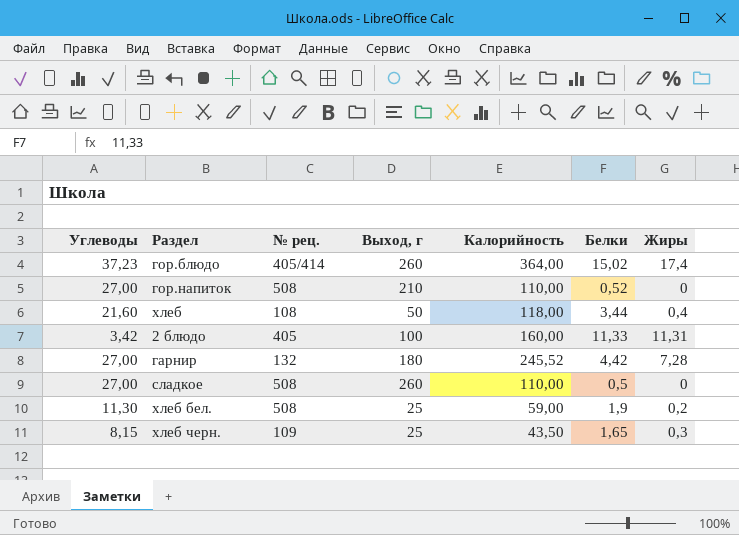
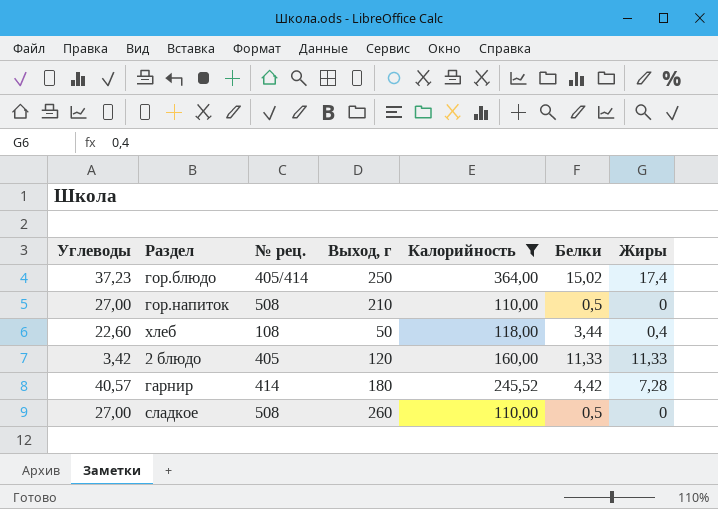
filter: none -> Калорийность >= 110,00
гор.блюдо | Выход, г: 260 -> 250
гор.напиток | Белки: 0,52 -> 0,5
хлеб | Углеводы: 21,60 -> 22,60
2 блюдо | Выход, г: 100 -> 120
2 блюдо | Жиры: 11,31 -> 11,33
гарнир | Углеводы: 27,00 -> 40,57
гарнир | № рец.: 132 -> 414

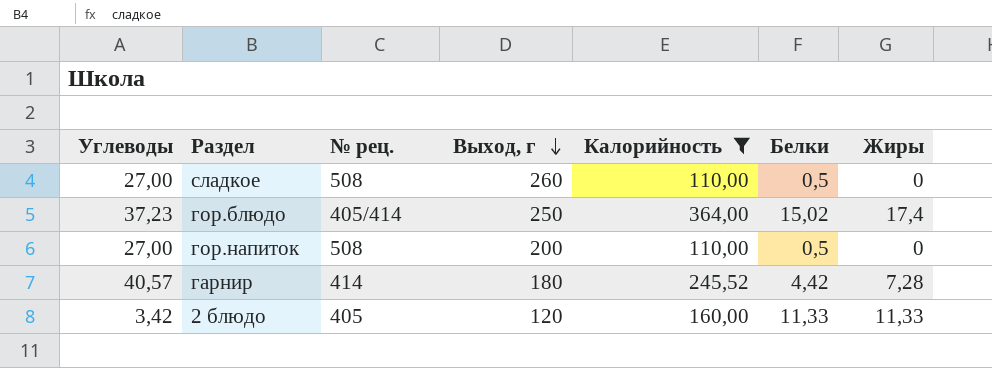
row order: none -> Выход, г descending
row хлеб: 22,60 | 108 | 50 | 118,00 | 3,44 | 0,4 -> none
гор.напиток | Выход, г: 210 -> 200

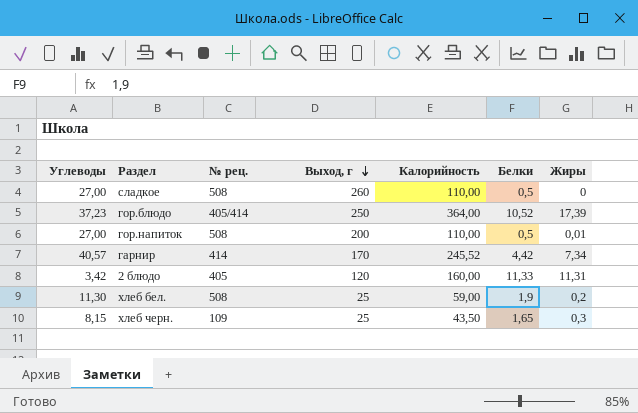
filter: Калорийность >= 110,00 -> none
гор.блюдо | Белки: 15,02 -> 10,52
гор.блюдо | Жиры: 17,4 -> 17,39
гор.напиток | Жиры: 0 -> 0,01
гарнир | Выход, г: 180 -> 170
гарнир | Жиры: 7,28 -> 7,34
2 блюдо | Жиры: 11,33 -> 11,31

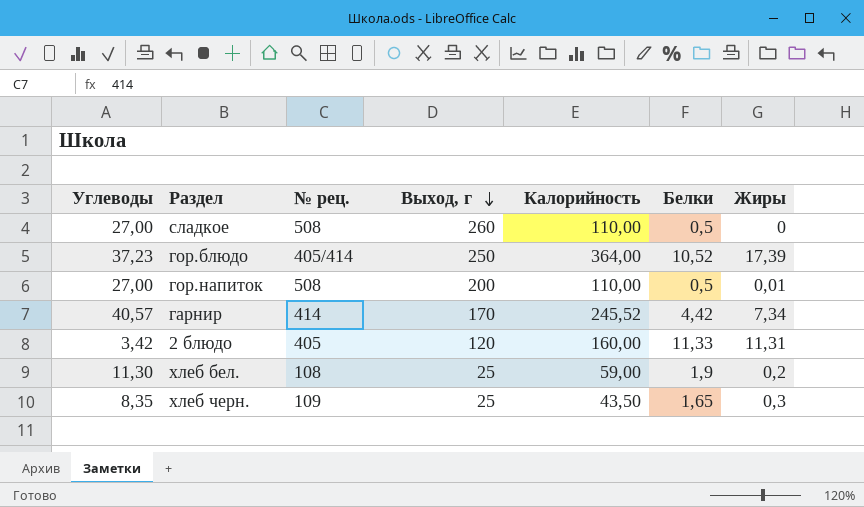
хлеб бел. | № рец.: 508 -> 108
хлеб черн. | Углеводы: 8,15 -> 8,35

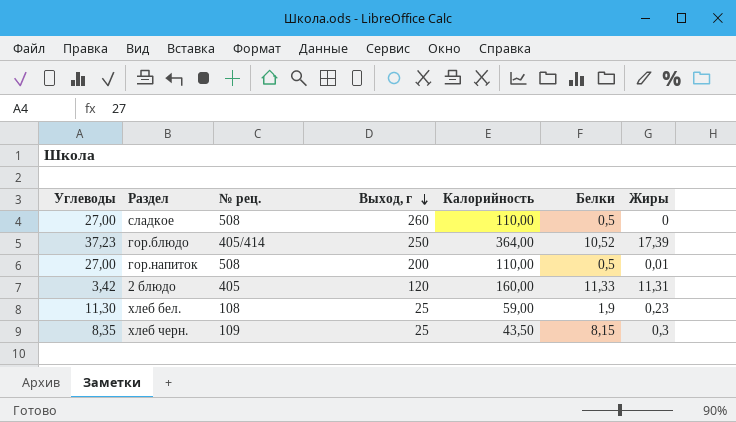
row гарнир: 40,57 | 414 | 170 | 245,52 | 4,42 | 7,34 -> none
хлеб бел. | Жиры: 0,2 -> 0,23
хлеб черн. | Белки: 1,65 -> 8,15

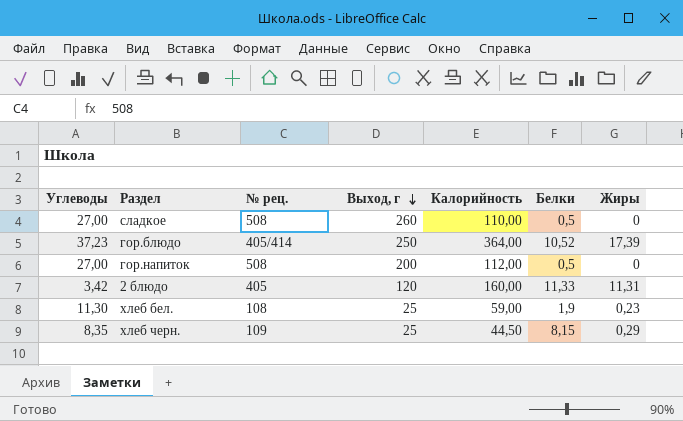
гор.напиток | Калорийность: 110,00 -> 112,00
гор.напиток | Жиры: 0,01 -> 0
хлеб черн. | Калорийность: 43,50 -> 44,50
хлеб черн. | Жиры: 0,3 -> 0,29

